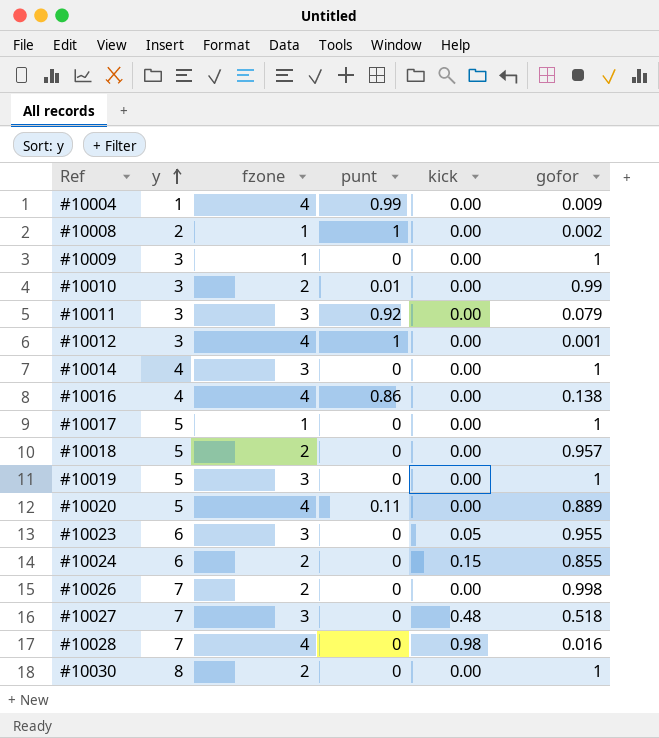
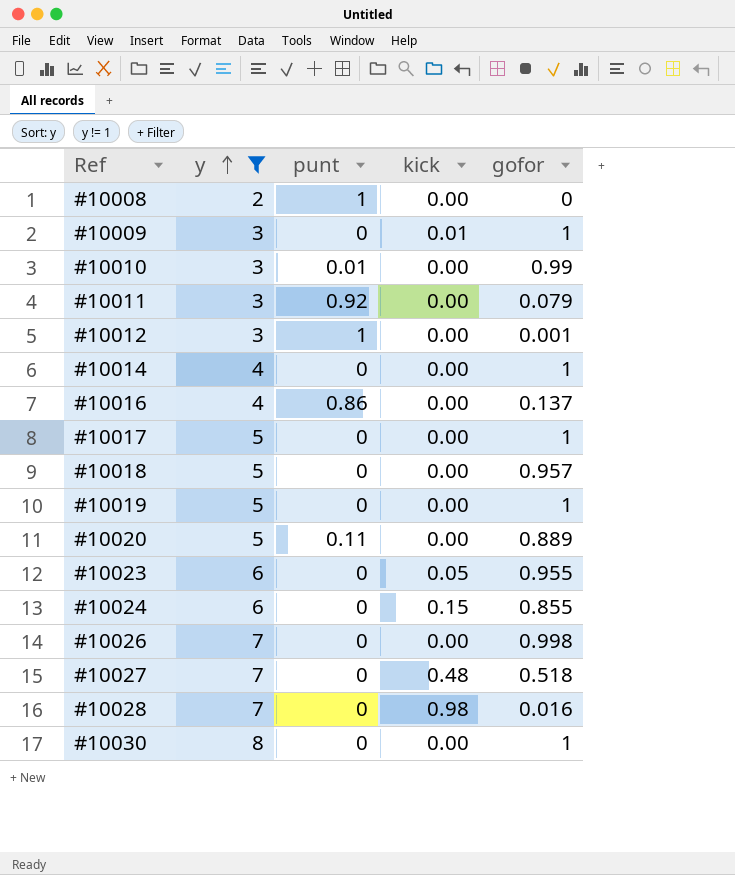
filter: none -> y != 1
column fzone | position: 3 -> none
#10008 | gofor: 0.002 -> 0
#10009 | kick: 0.00 -> 0.01
#10016 | gofor: 0.138 -> 0.137

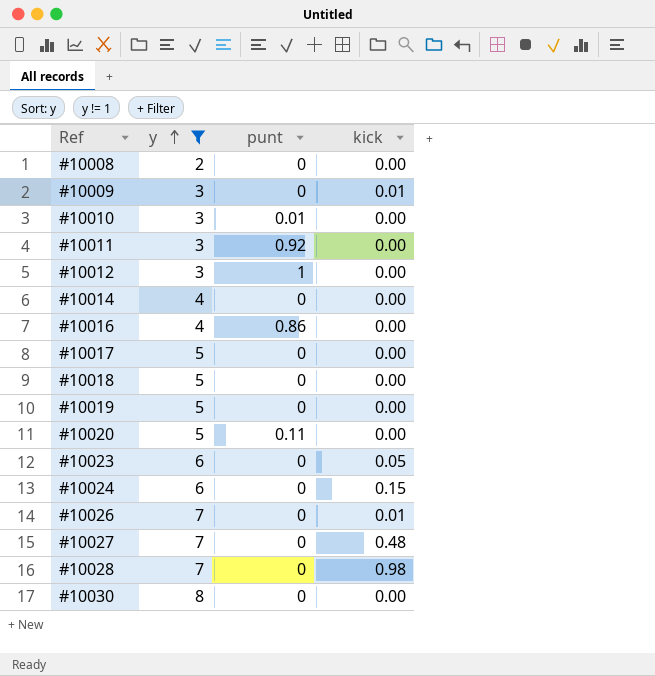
column gofor | position: 5 -> none
#10008 | punt: 1 -> 0
#10026 | kick: 0.00 -> 0.01

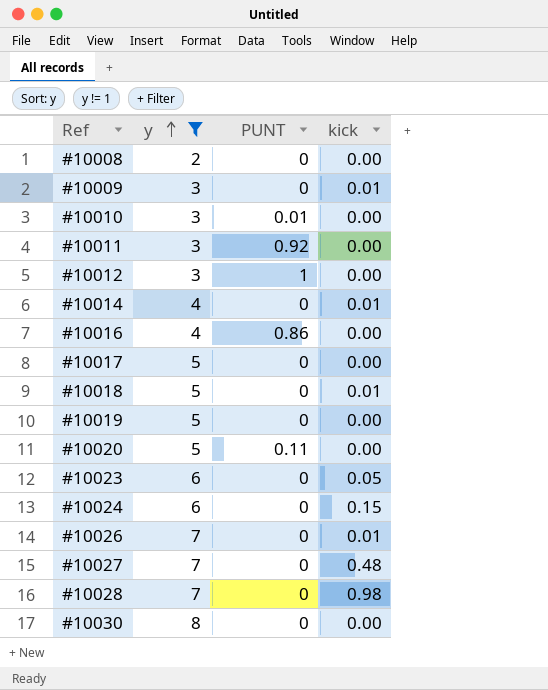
column name: punt -> PUNT
#10014 | kick: 0.00 -> 0.01
#10018 | kick: 0.00 -> 0.01

